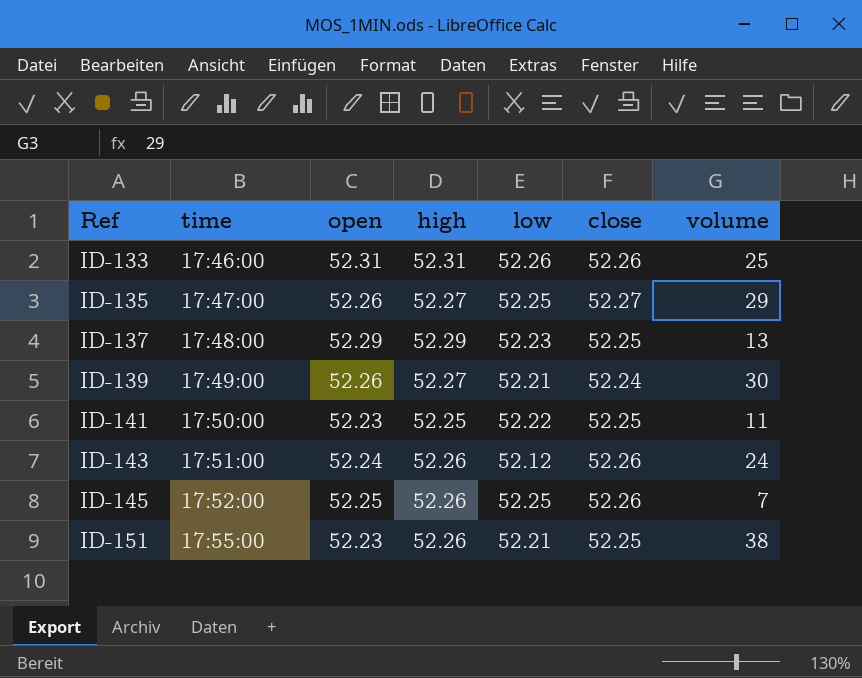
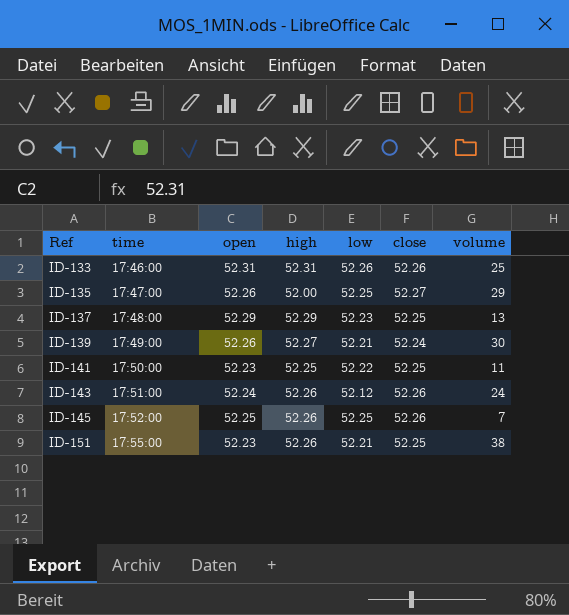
ID-135 | high: 52.27 -> 52.00

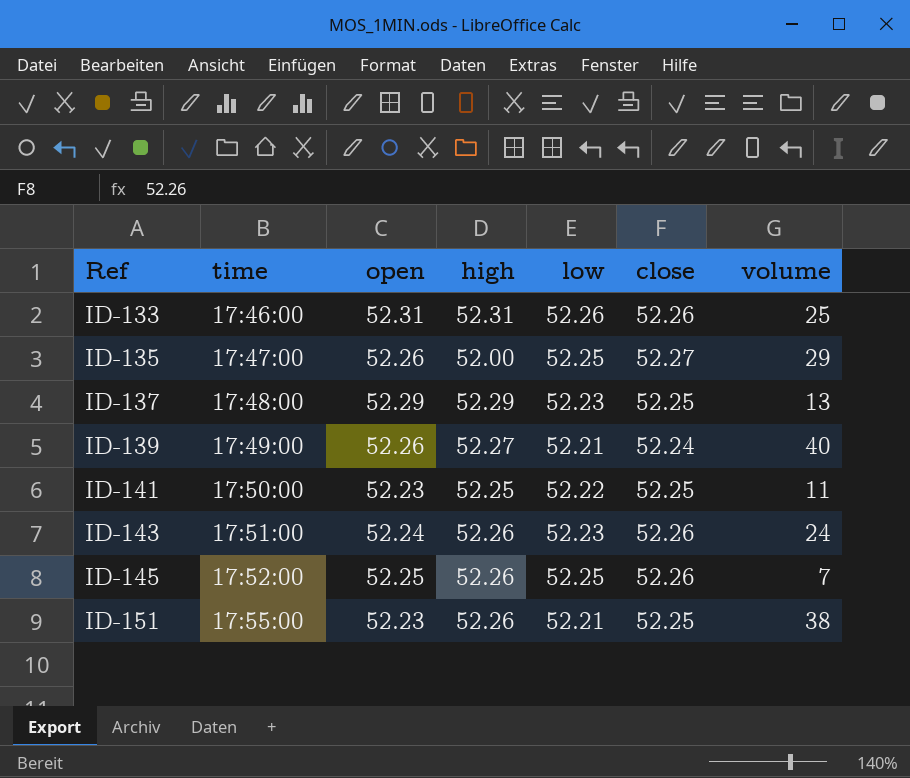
ID-139 | volume: 30 -> 40
ID-143 | low: 52.12 -> 52.23

